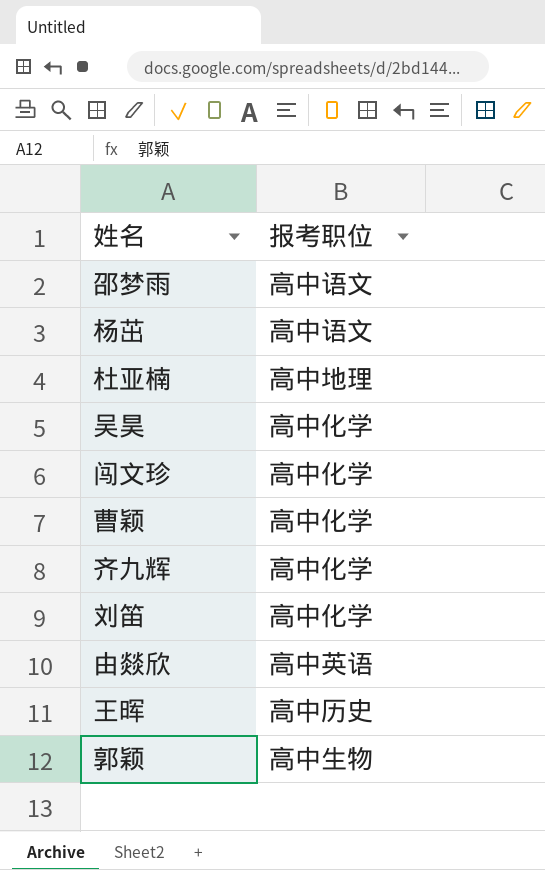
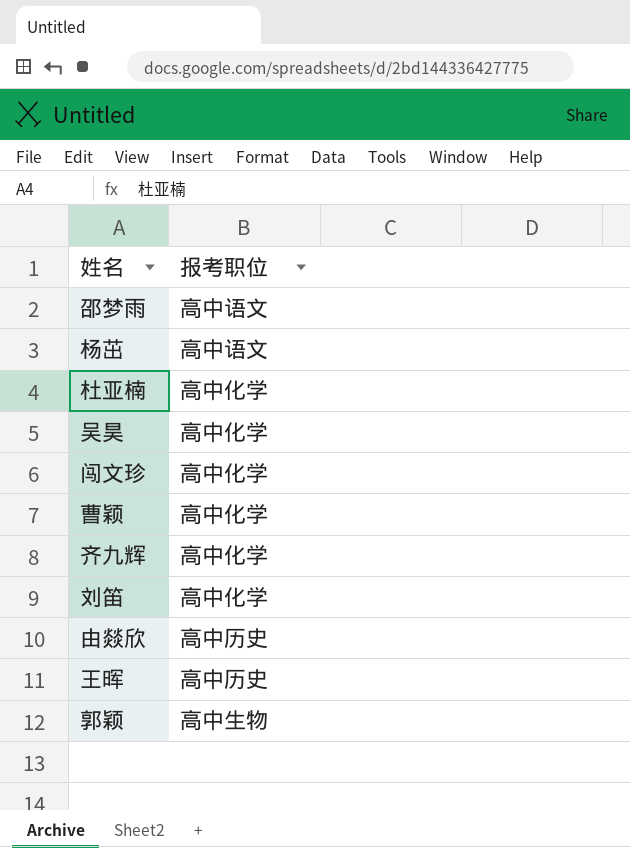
杜亚楠 | 报考职位: 高中地理 -> 高中化学
由燚欣 | 报考职位: 高中英语 -> 高中历史

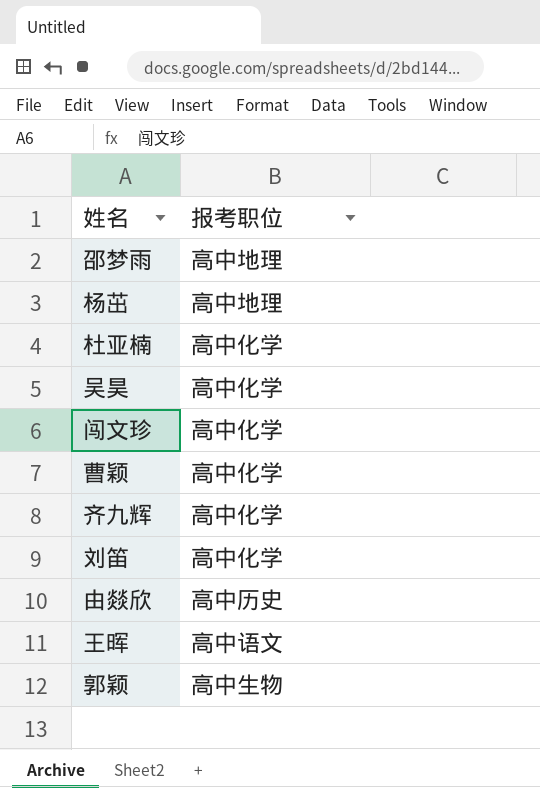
邵梦雨 | 报考职位: 高中语文 -> 高中地理
杨茁 | 报考职位: 高中语文 -> 高中地理
王晖 | 报考职位: 高中历史 -> 高中语文

